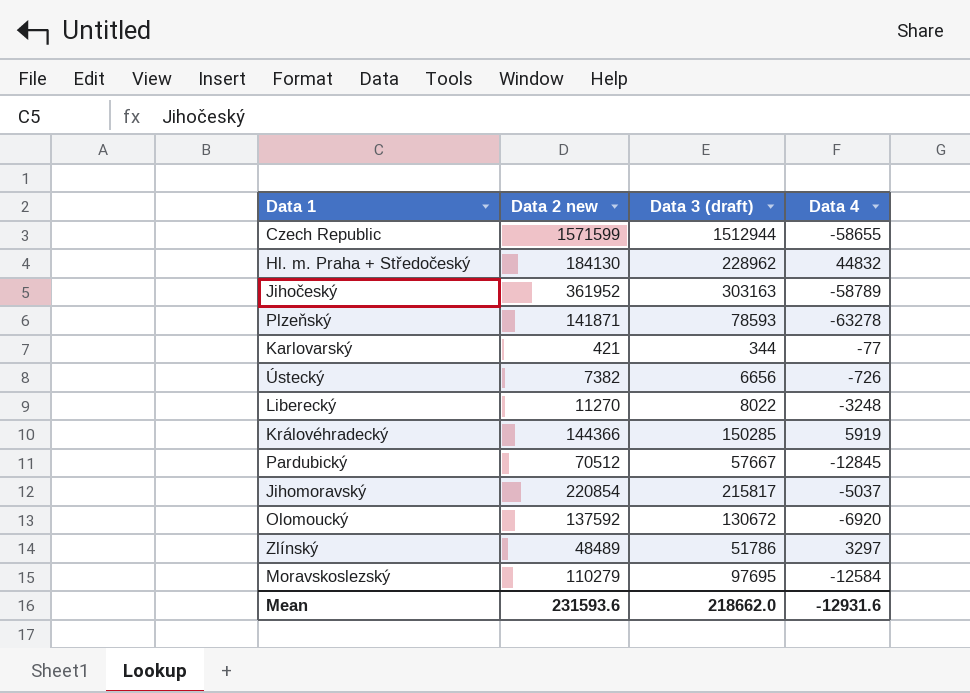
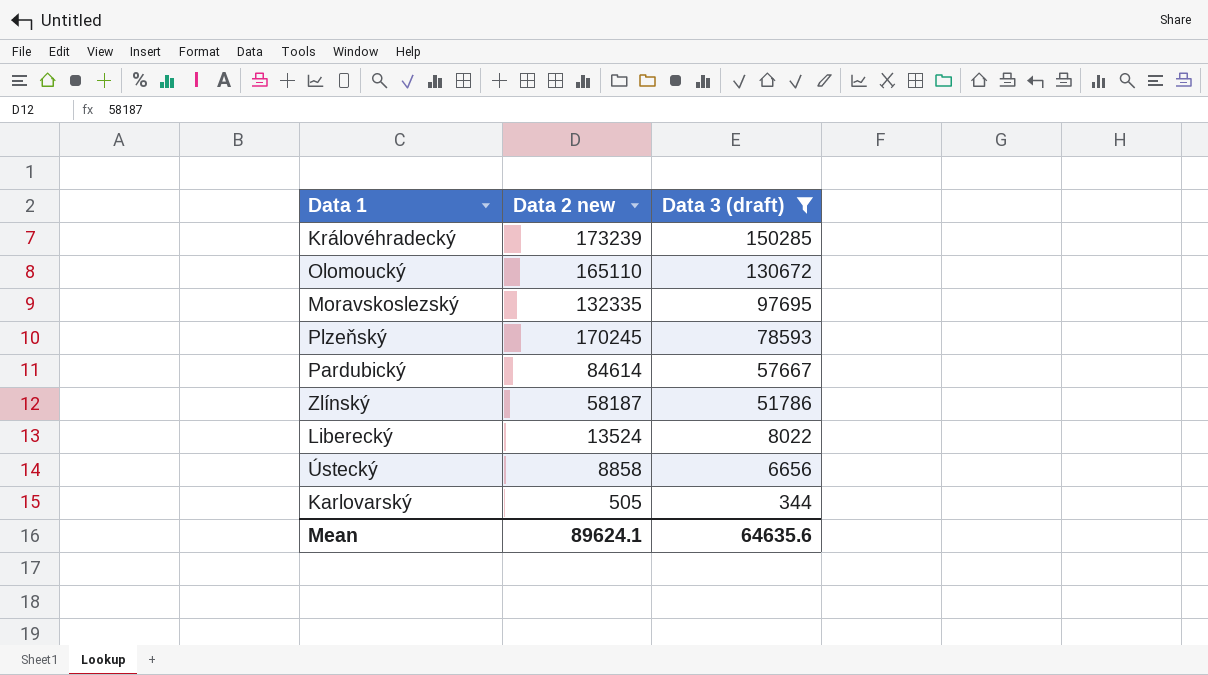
filter: none -> Data 3 (draft) <= 150285
row order: none -> Data 3 (draft) descending
column Data 4 | formula: [Data 3 (draft)] - [Data 2 new] -> none
Královéhradecký | Data 2 new: 144366 -> 173239
Olomoucký | Data 2 new: 137592 -> 165110
Moravskoslezský | Data 2 new: 110279 -> 132335
Plzeňský | Data 2 new: 141871 -> 170245
Pardubický | Data 2 new: 70512 -> 84614
Zlínský | Data 2 new: 48489 -> 58187
Liberecký | Data 2 new: 11270 -> 13524
Ústecký | Data 2 new: 7382 -> 8858
Karlovarský | Data 2 new: 421 -> 505
Mean | Data 2 new: 231593.6 -> 89624.1
Mean | Data 3 (draft): 218662.0 -> 64635.6

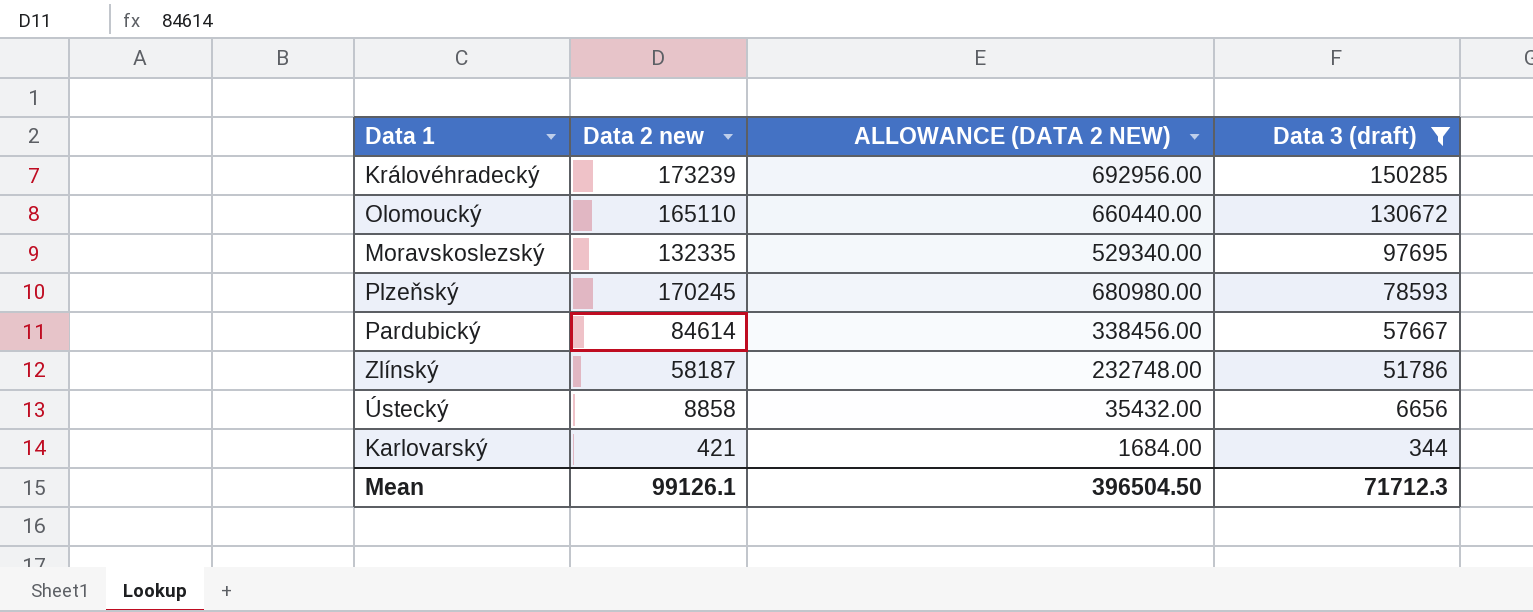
column ALLOWANCE (DATA 2 NEW) | formula: none -> [Data 2 new] * 4
row Liberecký: 13524 | 8022 -> none
Karlovarský | Data 2 new: 505 -> 421
Mean | Data 2 new: 89624.1 -> 99126.1
Mean | Data 3 (draft): 64635.6 -> 71712.3

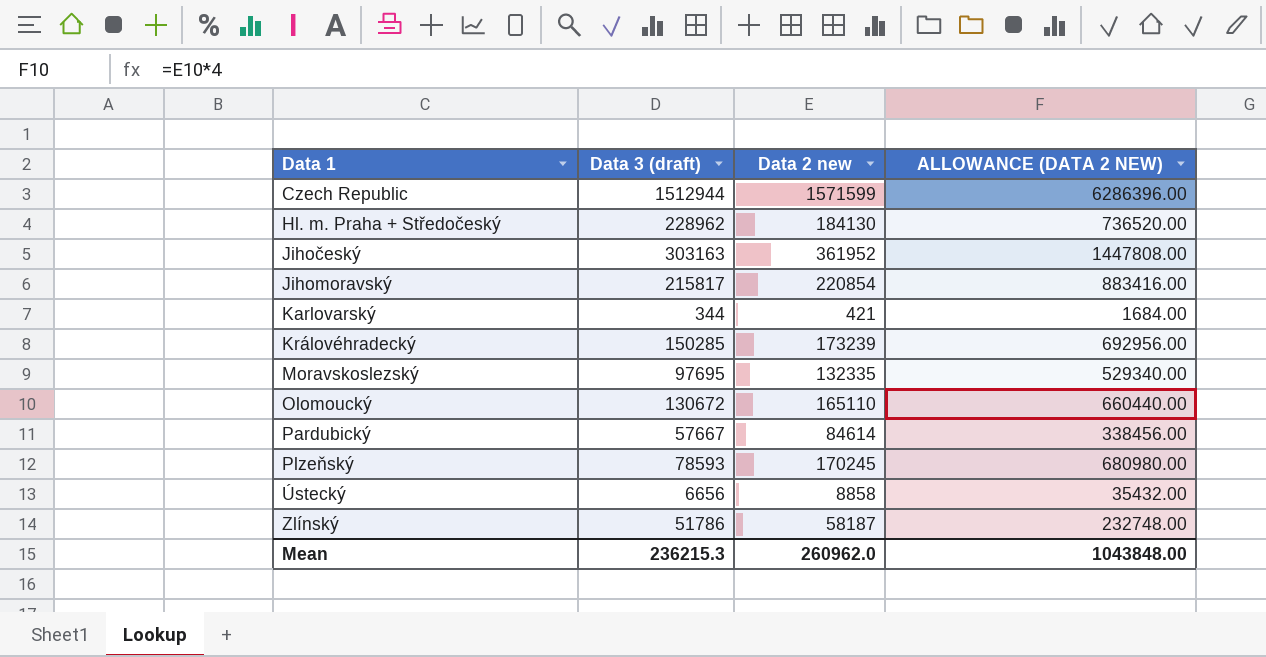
filter: Data 3 (draft) <= 150285 -> none
row order: Data 3 (draft) descending -> Data 1 ascending
column Data 3 (draft) | position: 4 -> 2
Mean | Data 3 (draft): 71712.3 -> 236215.3
Mean | Data 2 new: 99126.1 -> 260962.0
Mean | ALLOWANCE (DATA 2 NEW): 396504.50 -> 1043848.00

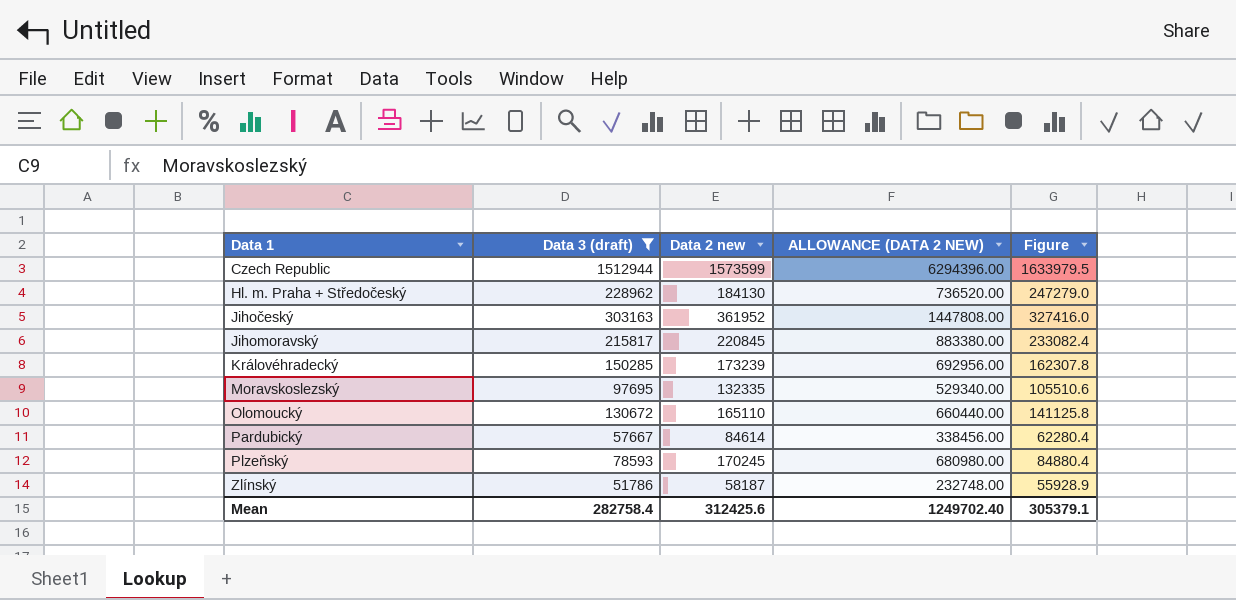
filter: none -> Data 3 (draft) >= 51786
column Figure | formula: none -> [Data 3 (draft)] * 1.08
Czech Republic | Data 2 new: 1571599 -> 1573599
Czech Republic | ALLOWANCE (DATA 2 NEW): 6286396.00 -> 6294396.00
Jihomoravský | Data 2 new: 220854 -> 220845
Jihomoravský | ALLOWANCE (DATA 2 NEW): 883416.00 -> 883380.00
Mean | Data 3 (draft): 236215.3 -> 282758.4
Mean | Data 2 new: 260962.0 -> 312425.6
Mean | ALLOWANCE (DATA 2 NEW): 1043848.00 -> 1249702.40

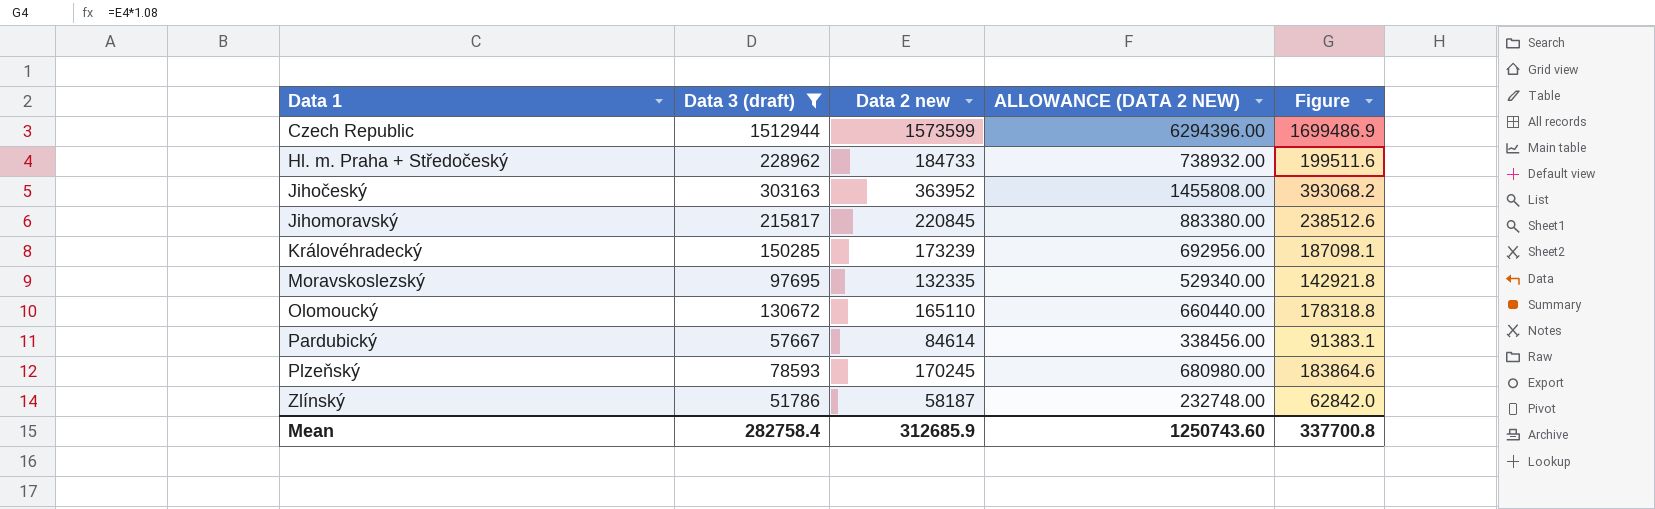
column Figure | formula: [Data 3 (draft)] * 1.08 -> [Data 2 new] * 1.08
Hl. m. Praha + Středočeský | Data 2 new: 184130 -> 184733
Hl. m. Praha + Středočeský | ALLOWANCE (DATA 2 NEW): 736520.00 -> 738932.00
Jihočeský | Data 2 new: 361952 -> 363952
Jihočeský | ALLOWANCE (DATA 2 NEW): 1447808.00 -> 1455808.00
Mean | Data 2 new: 312425.6 -> 312685.9
Mean | ALLOWANCE (DATA 2 NEW): 1249702.40 -> 1250743.60
Mean | Figure: 305379.1 -> 337700.8

